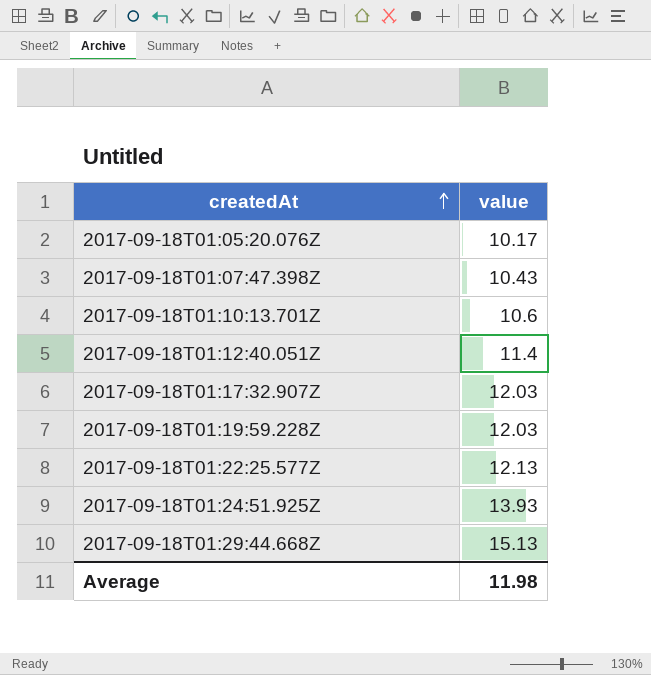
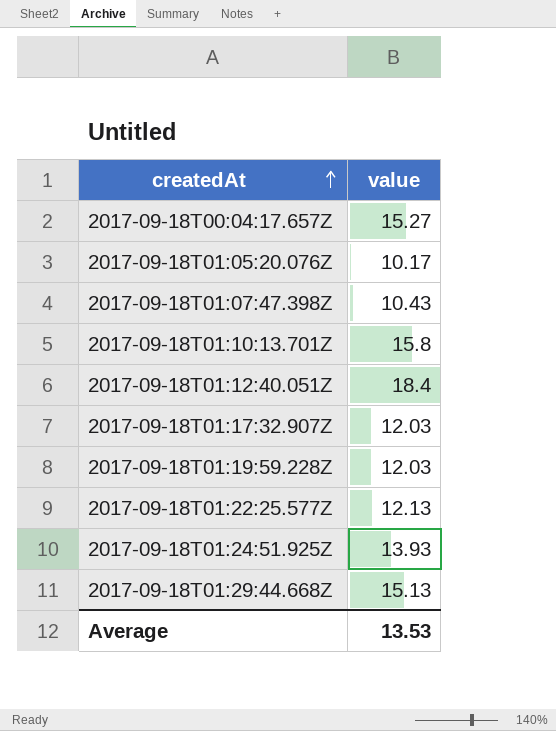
row 2017-09-18T00:04:17.657Z: none -> 15.27
2017-09-18T01:10:13.701Z | value: 10.6 -> 15.8
2017-09-18T01:12:40.051Z | value: 11.4 -> 18.4
Average | value: 11.98 -> 13.53

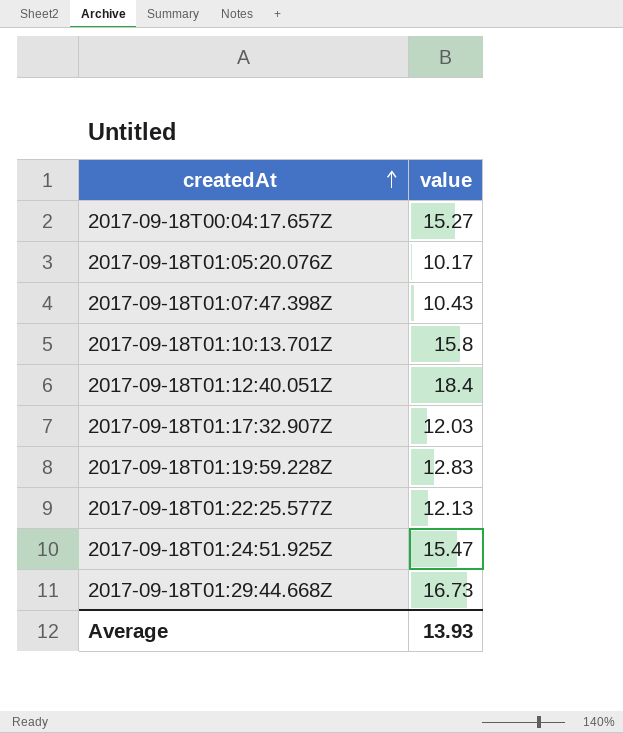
2017-09-18T01:19:59.228Z | value: 12.03 -> 12.83
2017-09-18T01:24:51.925Z | value: 13.93 -> 15.47
2017-09-18T01:29:44.668Z | value: 15.13 -> 16.73
Average | value: 13.53 -> 13.93

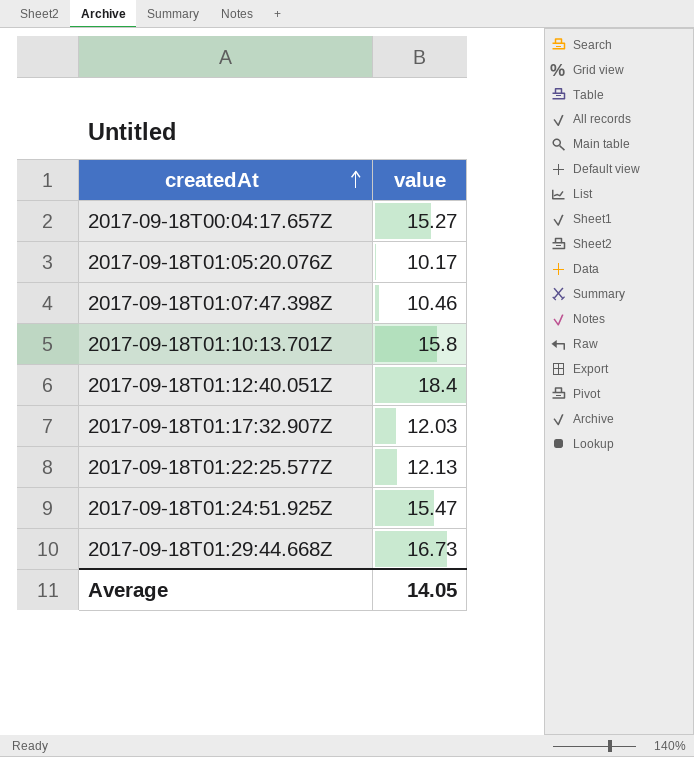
row 2017-09-18T01:19:59.228Z: 12.83 -> none
2017-09-18T01:07:47.398Z | value: 10.43 -> 10.46
Average | value: 13.93 -> 14.05

